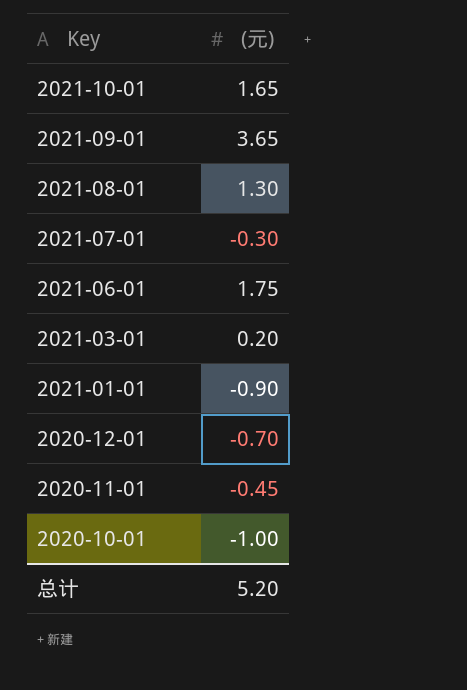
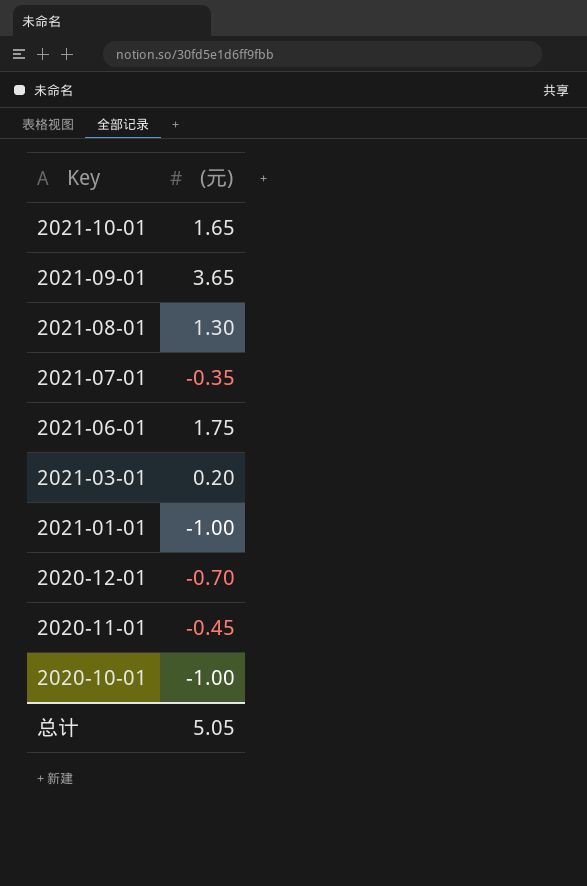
2021-07-01 | (元): -0.30 -> -0.35
2021-01-01 | (元): -0.90 -> -1.00
总计 | (元): 5.20 -> 5.05

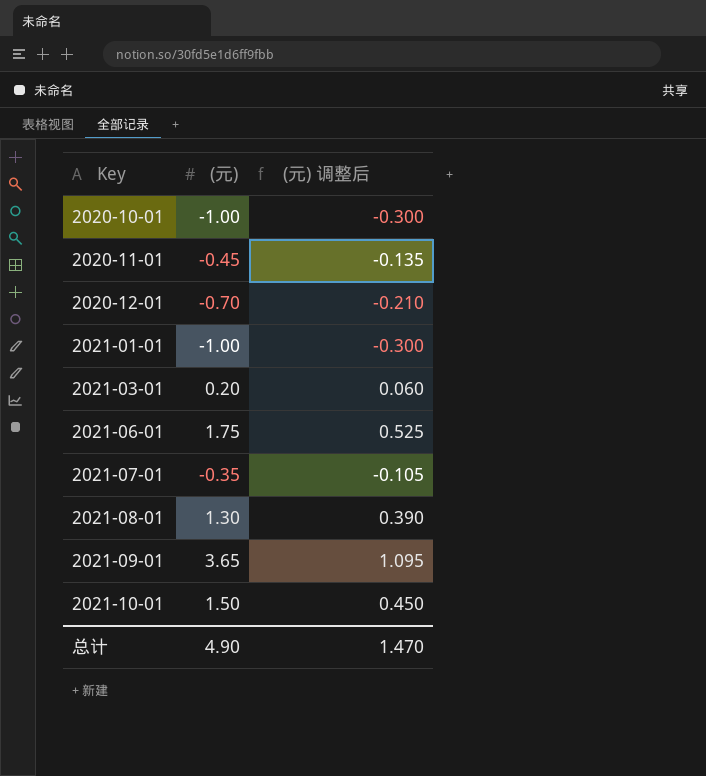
row order: Key descending -> Key ascending
column (元) 调整后 | formula: none -> [(元)] * 0.3
2021-10-01 | (元): 1.65 -> 1.50
总计 | (元): 5.05 -> 4.90

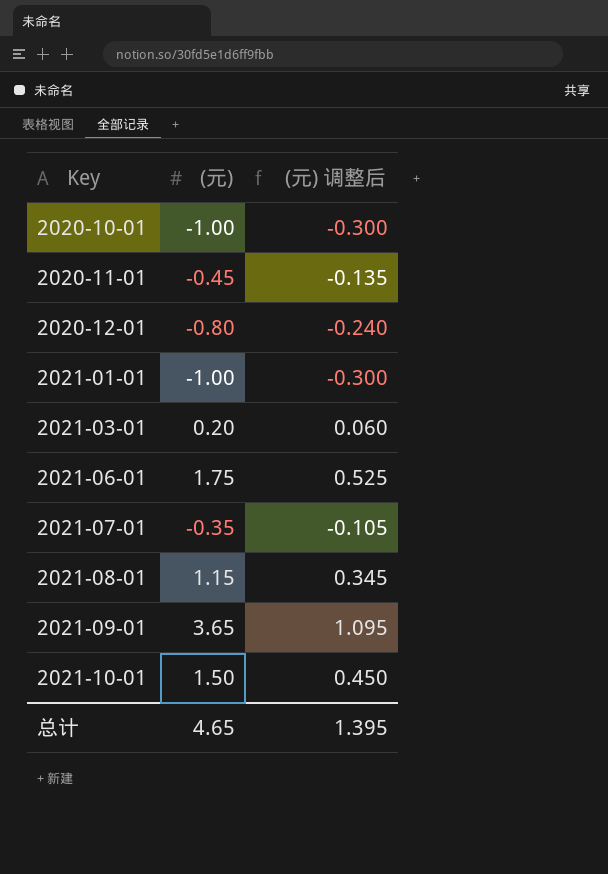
2020-12-01 | (元): -0.70 -> -0.80
2020-12-01 | (元) 调整后: -0.210 -> -0.240
2021-08-01 | (元): 1.30 -> 1.15
2021-08-01 | (元) 调整后: 0.390 -> 0.345
总计 | (元): 4.90 -> 4.65
总计 | (元) 调整后: 1.470 -> 1.395

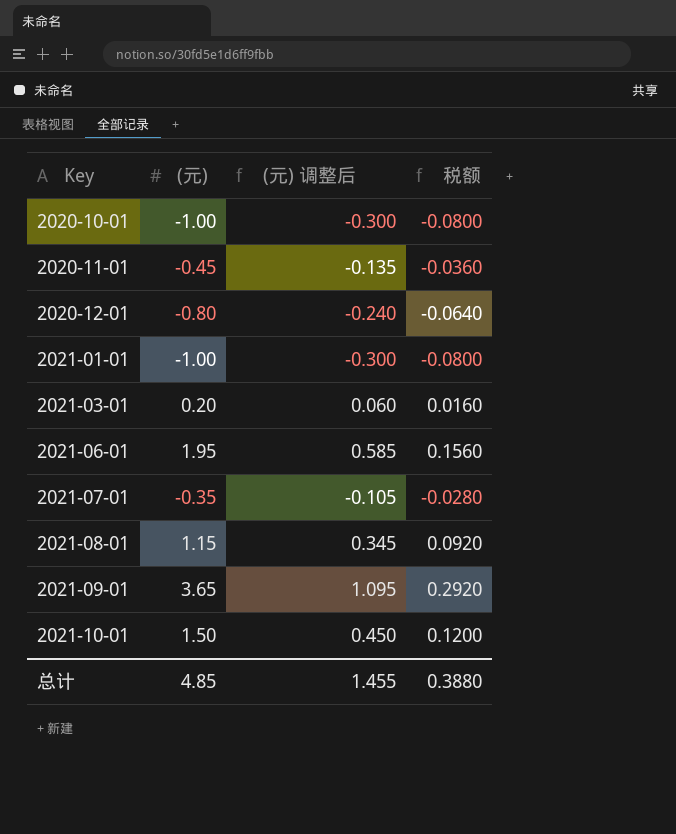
column 税额 | formula: none -> [(元)] * 0.08
2021-06-01 | (元): 1.75 -> 1.95
2021-06-01 | (元) 调整后: 0.525 -> 0.585
总计 | (元): 4.65 -> 4.85
总计 | (元) 调整后: 1.395 -> 1.455

